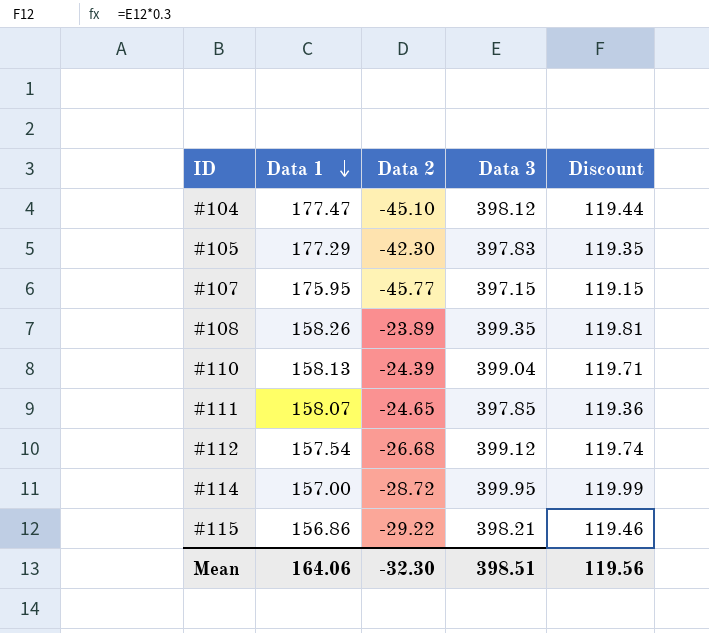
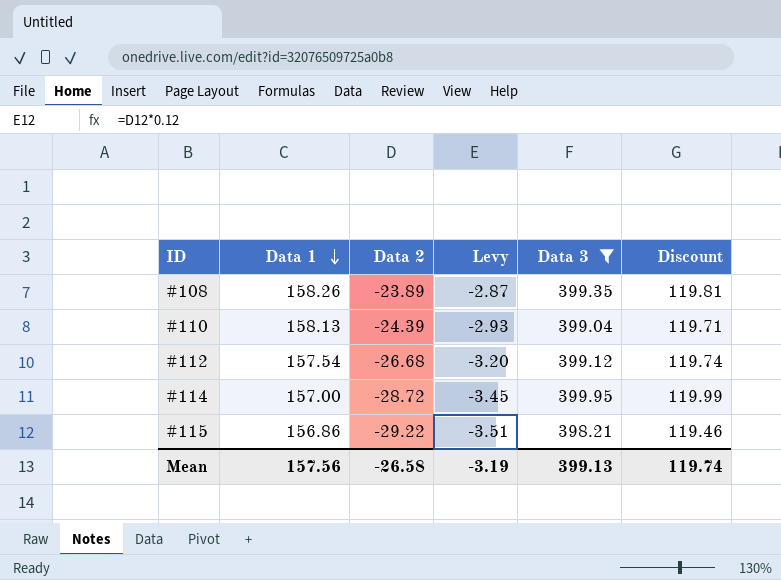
filter: none -> Data 3 >= 398.21
column Levy | formula: none -> [Data 2] * 0.12
Mean | Data 1: 164.06 -> 157.56
Mean | Data 2: -32.30 -> -26.58
Mean | Data 3: 398.51 -> 399.13
Mean | Discount: 119.56 -> 119.74

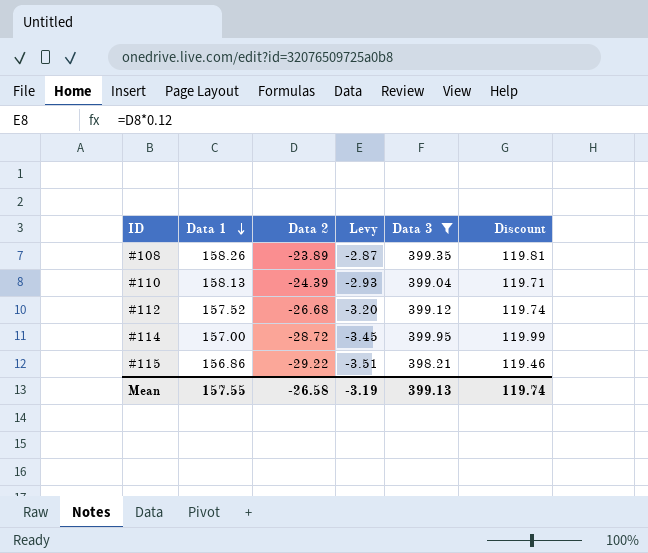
#112 | Data 1: 157.54 -> 157.52
Mean | Data 1: 157.56 -> 157.55

